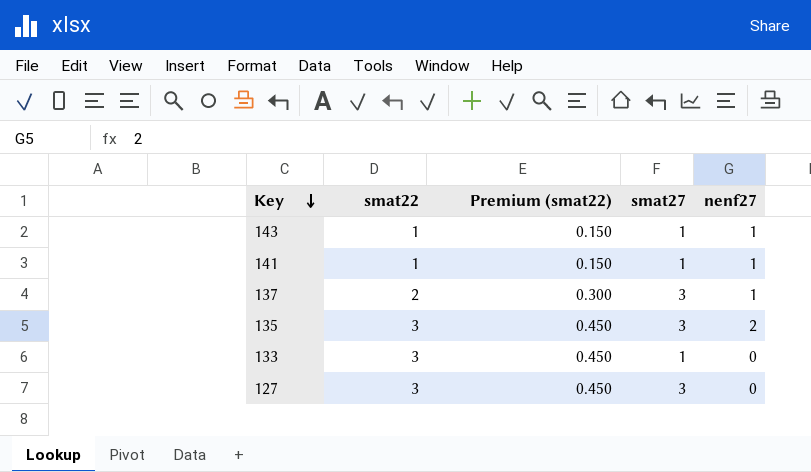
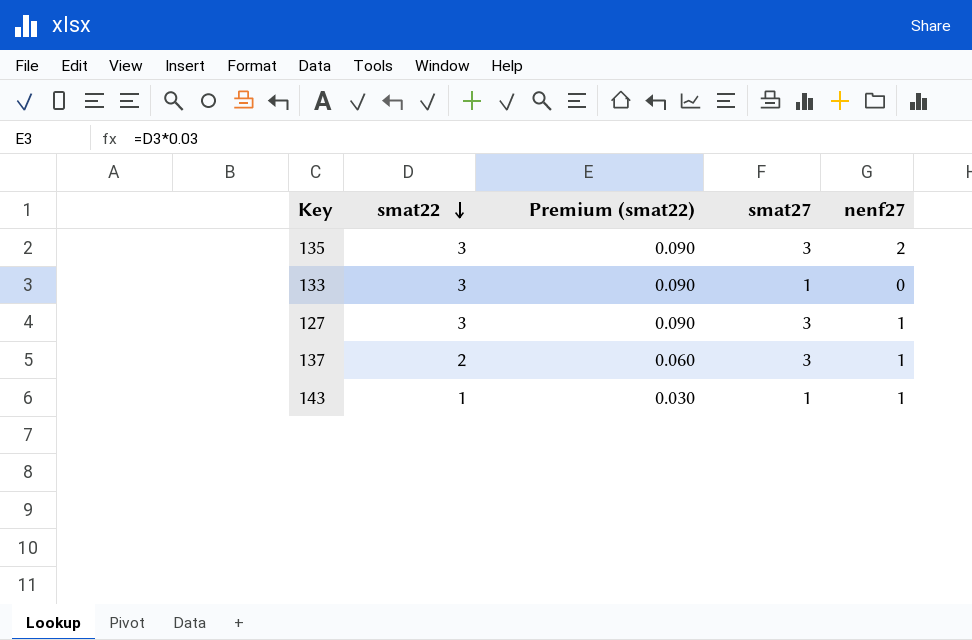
row order: Key descending -> smat22 descending
column Premium (smat22) | formula: [smat22] * 0.15 -> [smat22] * 0.03
row 141: 1 | 0.150 | 1 | 1 -> none
127 | nenf27: 0 -> 1

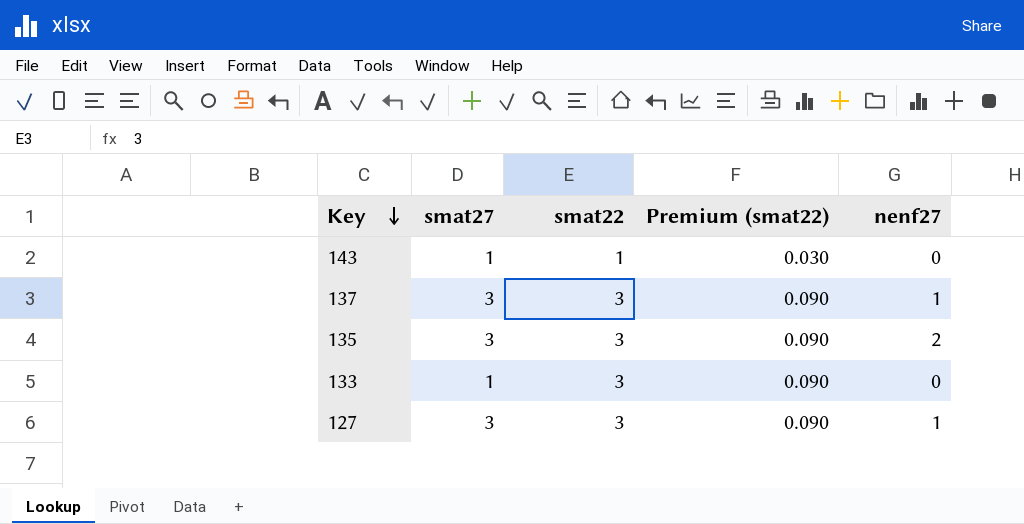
row order: smat22 descending -> Key descending
column smat27 | position: 4 -> 2
143 | nenf27: 1 -> 0
137 | smat22: 2 -> 3
137 | Premium (smat22): 0.060 -> 0.090

